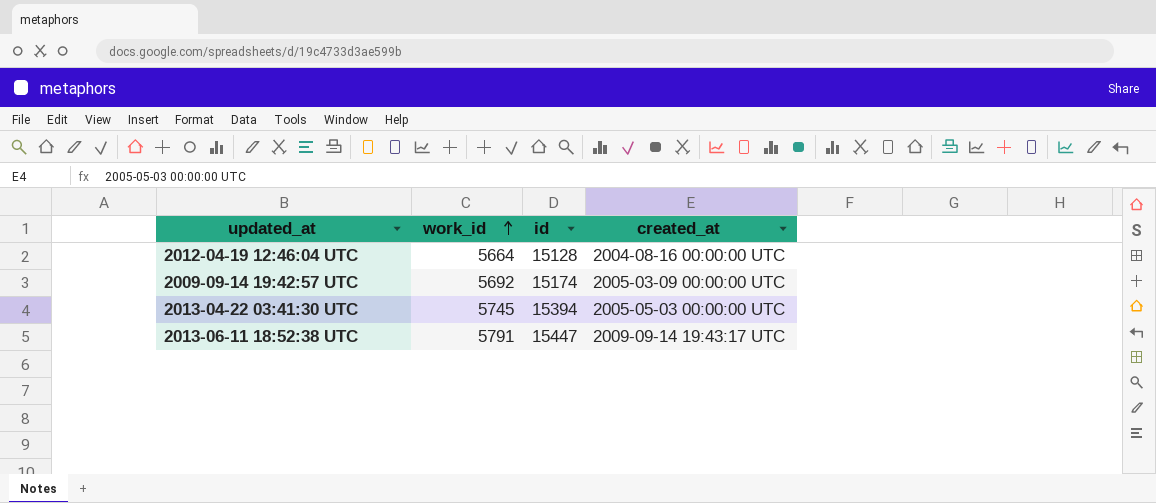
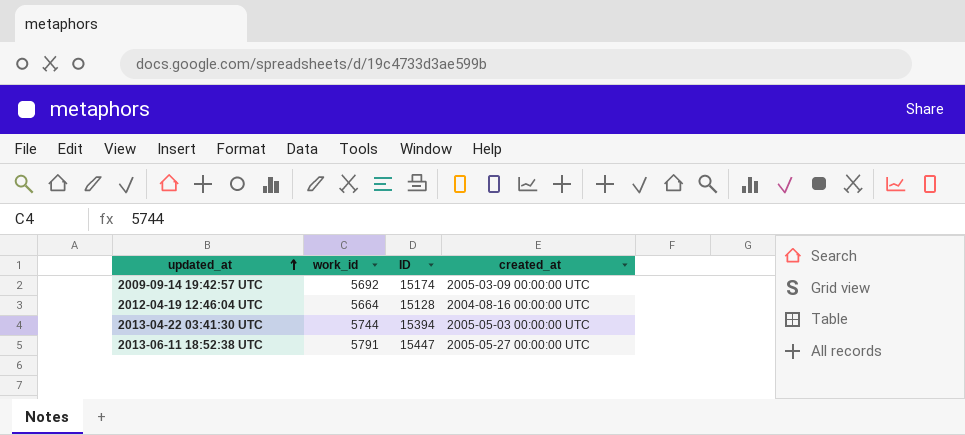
row order: work_id ascending -> updated_at ascending
column name: id -> ID
2013-04-22 03:41:30 UTC | work_id: 5745 -> 5744
2013-06-11 18:52:38 UTC | created_at: 2009-09-14 19:43:17 UTC -> 2005-05-27 00:00:00 UTC

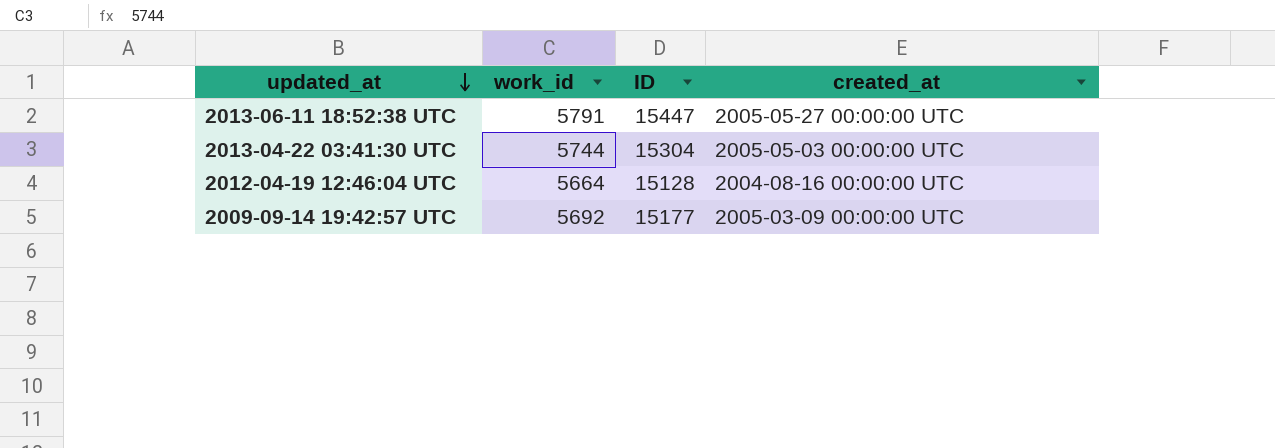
row order: updated_at ascending -> updated_at descending
2013-04-22 03:41:30 UTC | ID: 15394 -> 15304
2009-09-14 19:42:57 UTC | ID: 15174 -> 15177

